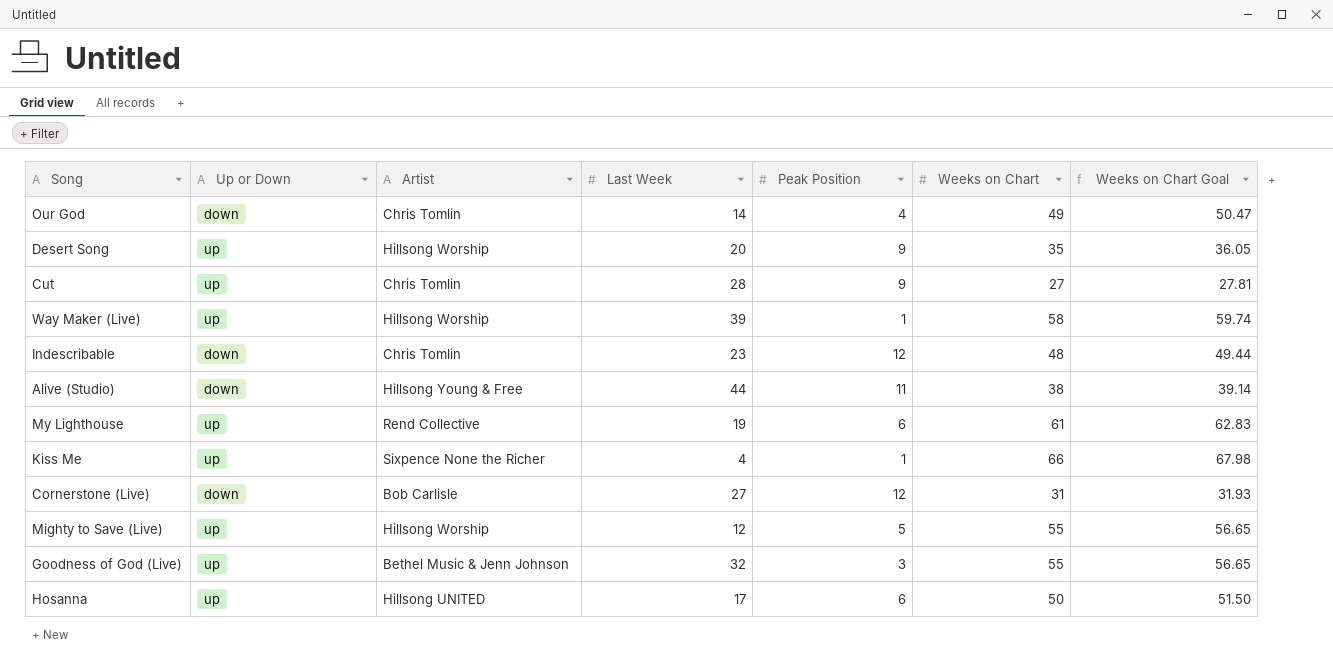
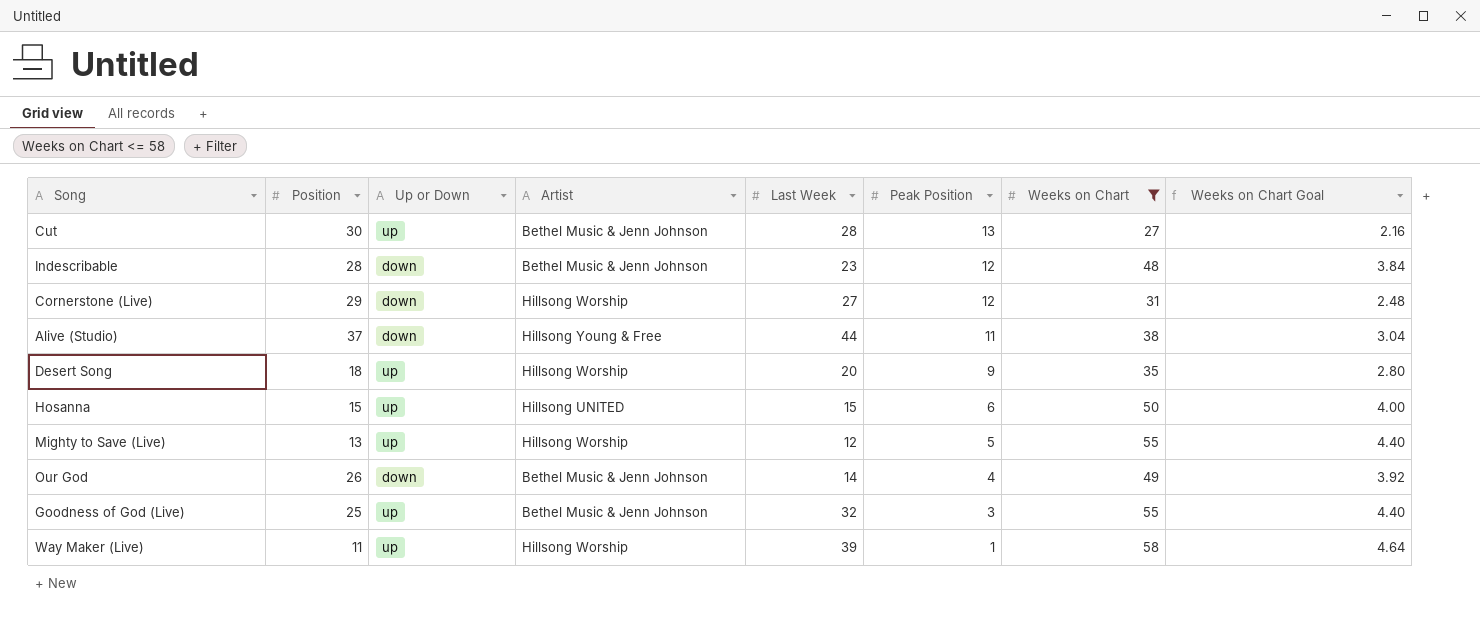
filter: none -> Weeks on Chart <= 58
row order: none -> Peak Position descending
column Position | position: none -> 2
column Weeks on Chart Goal | formula: [Weeks on Chart] * 1.03 -> [Weeks on Chart] * 0.08
Cut | Artist: Chris Tomlin -> Bethel Music & Jenn Johnson
Cut | Peak Position: 9 -> 13
Indescribable | Artist: Chris Tomlin -> Bethel Music & Jenn Johnson
Cornerstone (Live) | Artist: Bob Carlisle -> Hillsong Worship
Hosanna | Last Week: 17 -> 15
Our God | Artist: Chris Tomlin -> Bethel Music & Jenn Johnson

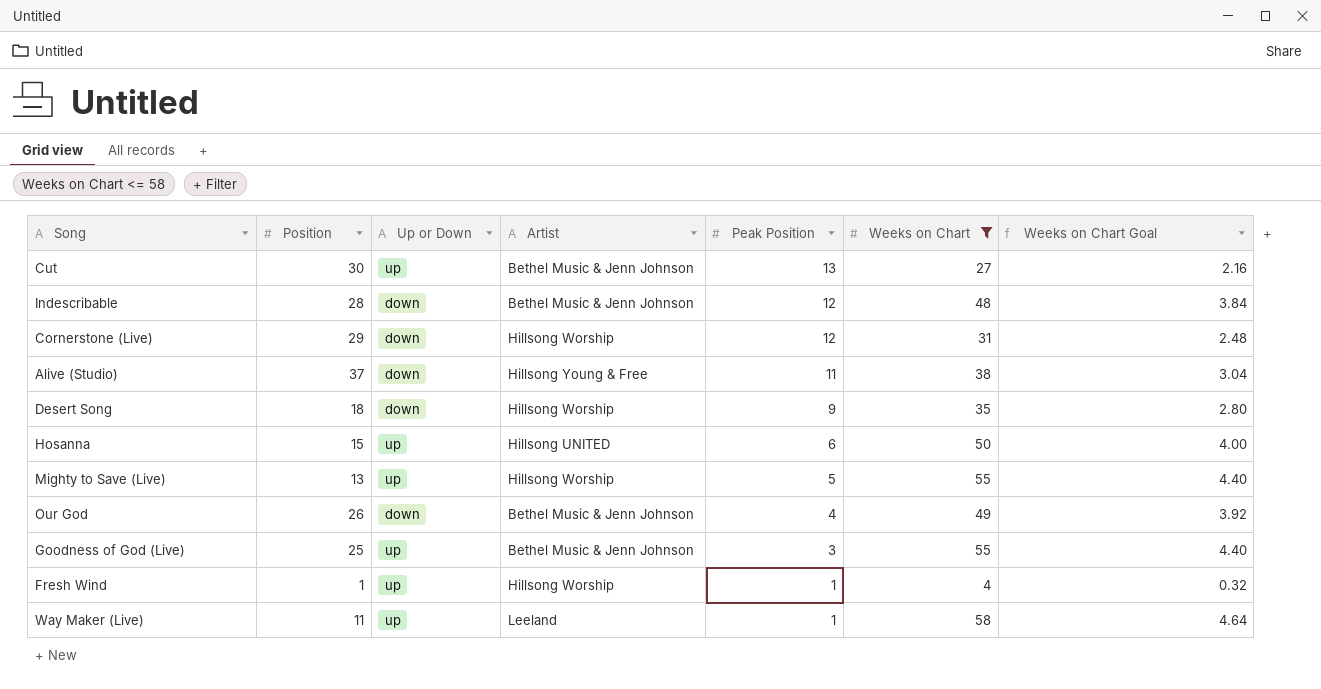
column Last Week | position: 5 -> none
Desert Song | Up or Down: up -> down
row Fresh Wind: none -> 1 | up | Hillsong Worship | 1 | 4 | 0.32
Way Maker (Live) | Artist: Hillsong Worship -> Leeland

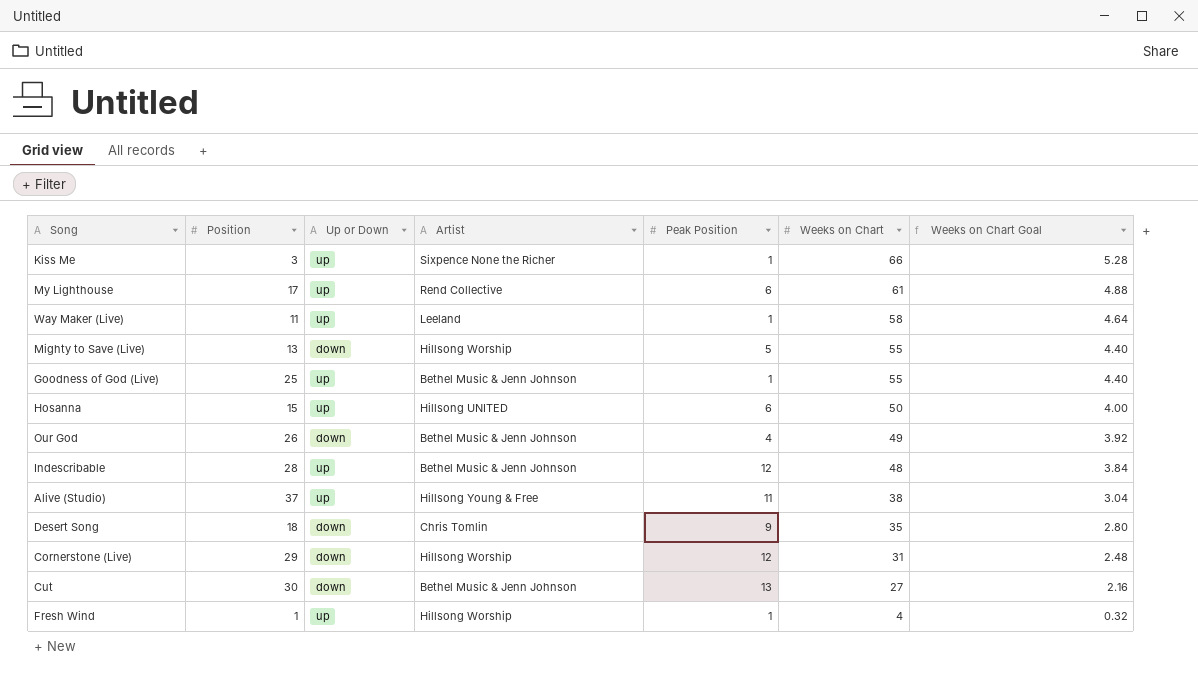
filter: Weeks on Chart <= 58 -> none
row order: Peak Position descending -> Weeks on Chart descending
Mighty to Save (Live) | Up or Down: up -> down
Goodness of God (Live) | Peak Position: 3 -> 1
Indescribable | Up or Down: down -> up
Alive (Studio) | Up or Down: down -> up
Desert Song | Artist: Hillsong Worship -> Chris Tomlin
Cut | Up or Down: up -> down

